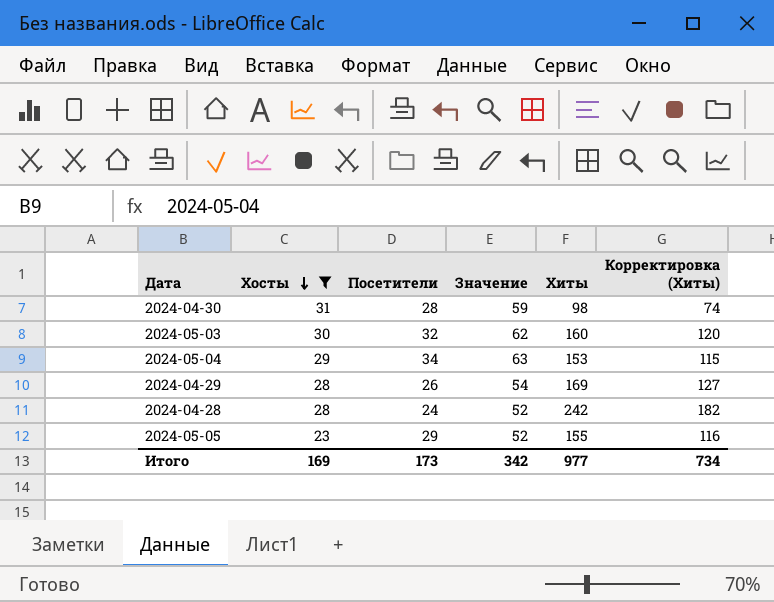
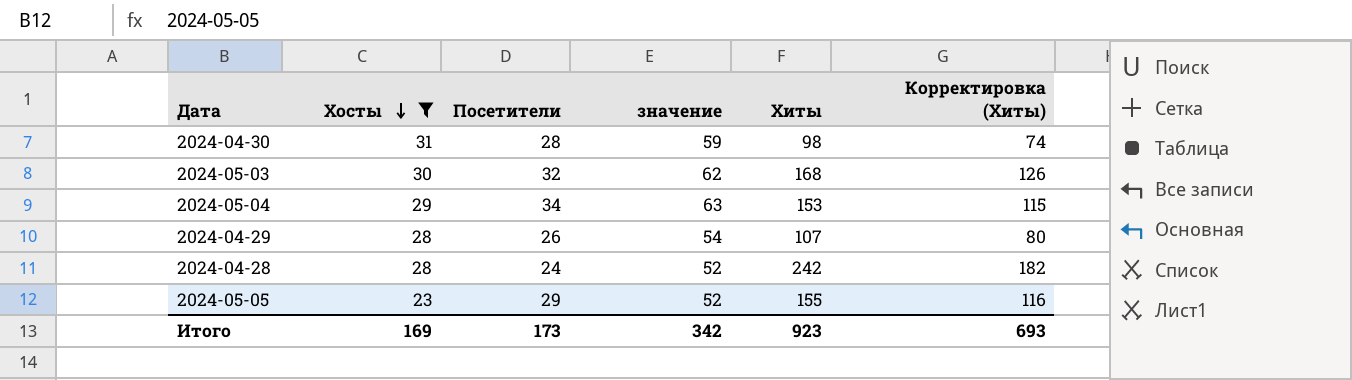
column name: Значение -> значение
2024-05-03 | Хиты: 160 -> 168
2024-05-03 | Корректировка (Хиты): 120 -> 126
2024-04-29 | Хиты: 169 -> 107
2024-04-29 | Корректировка (Хиты): 127 -> 80
Итого | Хиты: 977 -> 923
Итого | Корректировка (Хиты): 734 -> 693

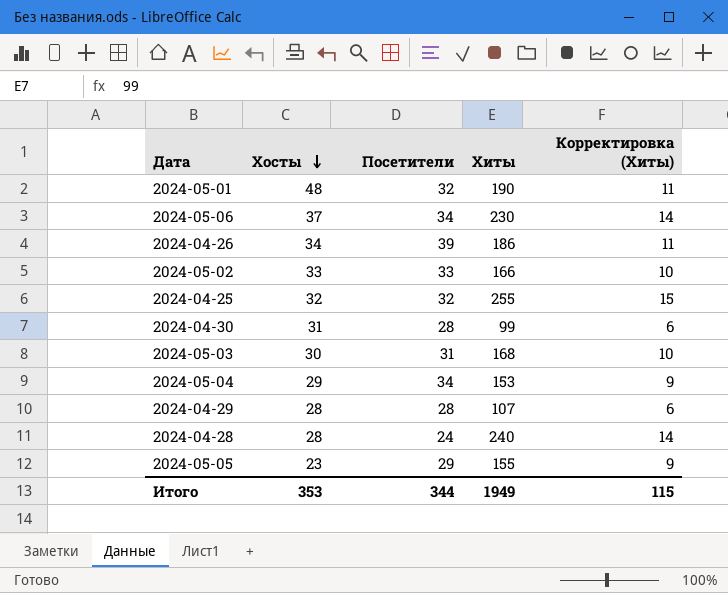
filter: Хосты <= 31 -> none
column значение | formula: [Хосты] + [Посетители] -> none
column Корректировка (Хиты) | formula: [Хиты] * 0,75 -> [Хиты] * 0,06
2024-04-30 | Хиты: 98 -> 99
2024-05-03 | Посетители: 32 -> 31
2024-04-29 | Посетители: 26 -> 28
2024-04-28 | Хиты: 242 -> 240
Итого | Хосты: 169 -> 353
Итого | Посетители: 173 -> 344
Итого | Хиты: 923 -> 1949
Итого | Корректировка (Хиты): 693 -> 115

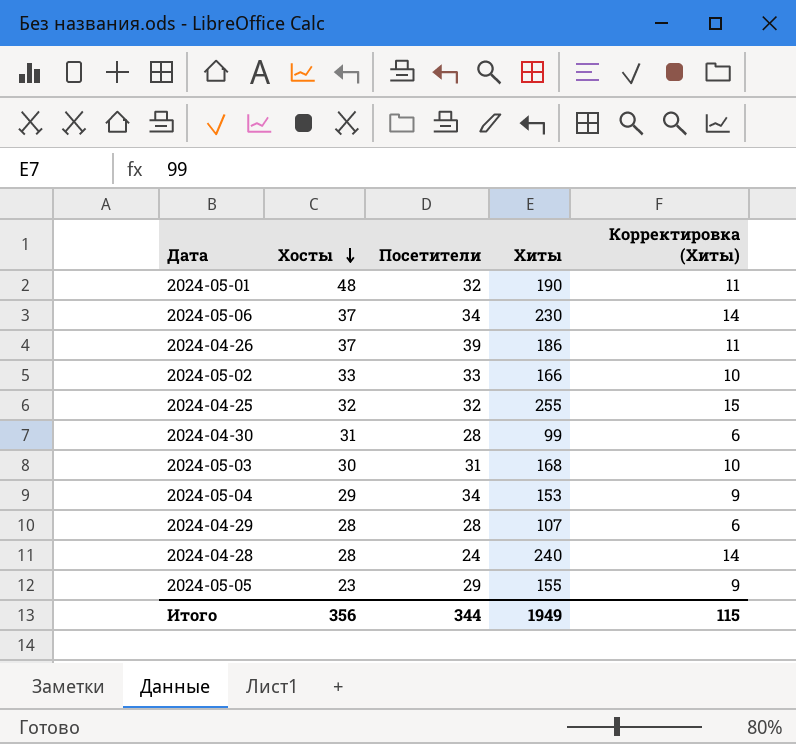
2024-04-26 | Хосты: 34 -> 37
Итого | Хосты: 353 -> 356

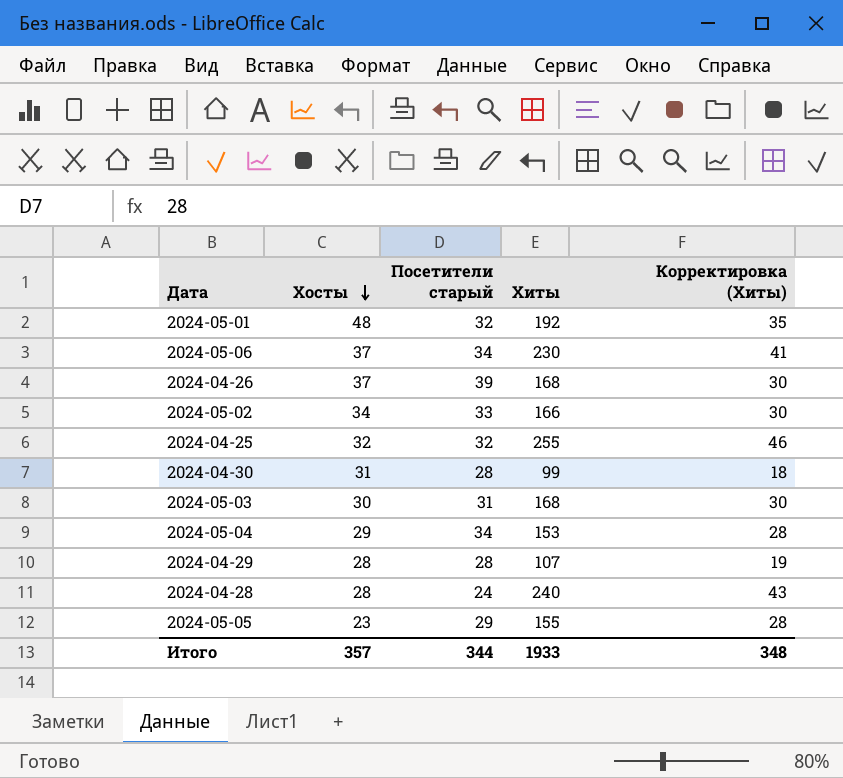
column name: Посетители -> Посетители старый
column Корректировка (Хиты) | formula: [Хиты] * 0,06 -> [Хиты] * 0,18
2024-05-01 | Хиты: 190 -> 192
2024-04-26 | Хиты: 186 -> 168
2024-05-02 | Хосты: 33 -> 34
Итого | Хосты: 356 -> 357
Итого | Хиты: 1949 -> 1933
Итого | Корректировка (Хиты): 115 -> 348

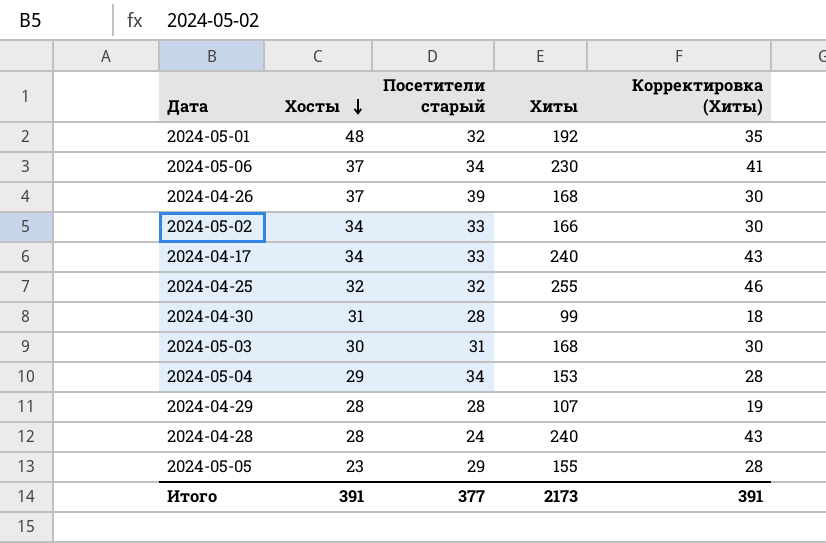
row 2024-04-17: none -> 34 | 33 | 240 | 43
Итого | Хосты: 357 -> 391
Итого | Посетители старый: 344 -> 377
Итого | Хиты: 1933 -> 2173
Итого | Корректировка (Хиты): 348 -> 391

